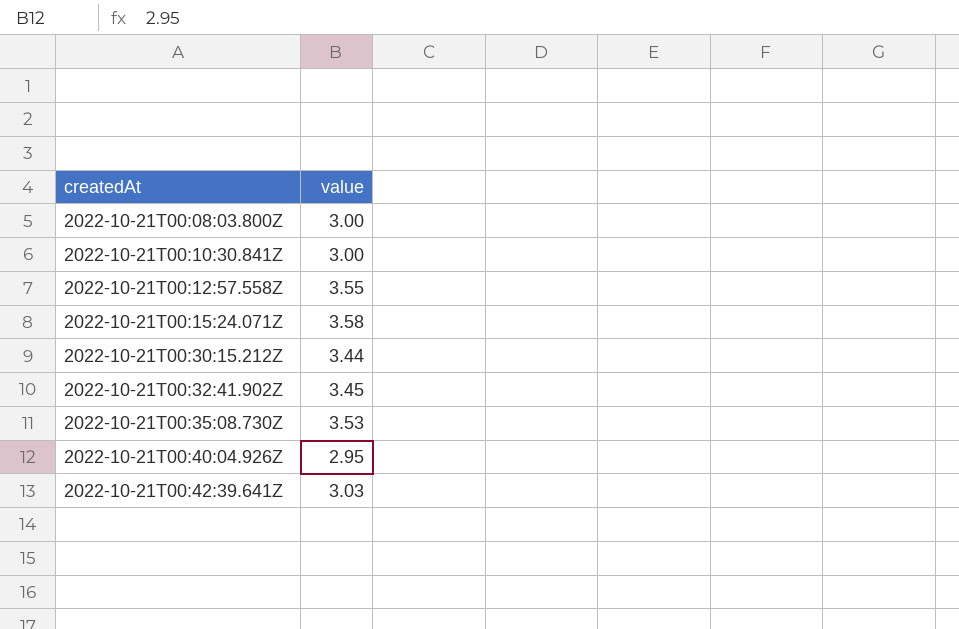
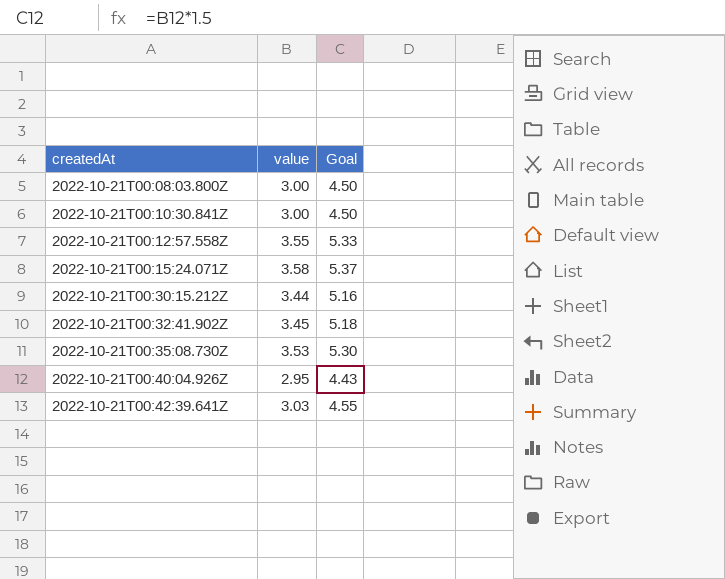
column Goal | formula: none -> [value] * 1.5

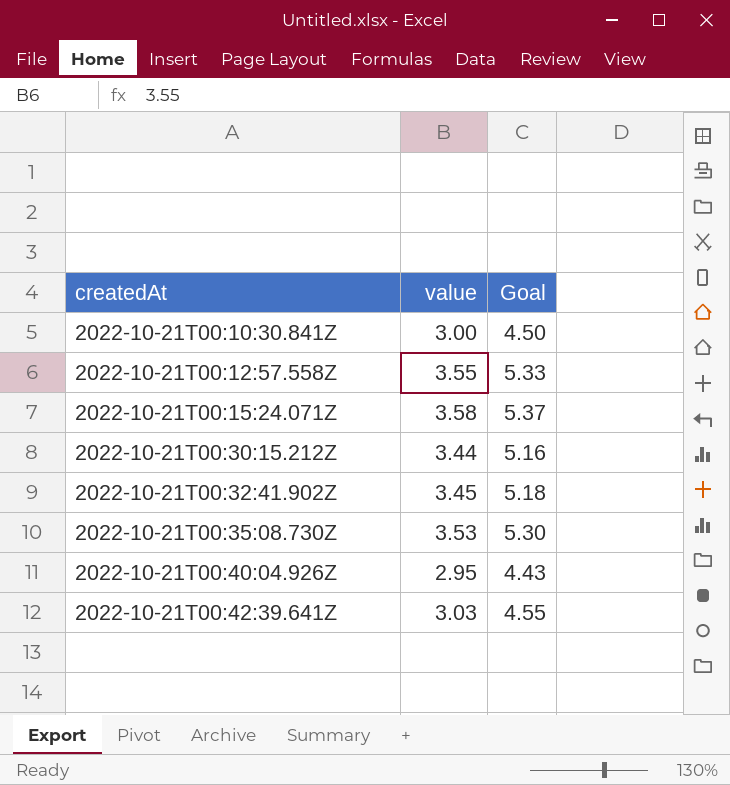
row 2022-10-21T00:08:03.800Z: 3.00 | 4.50 -> none

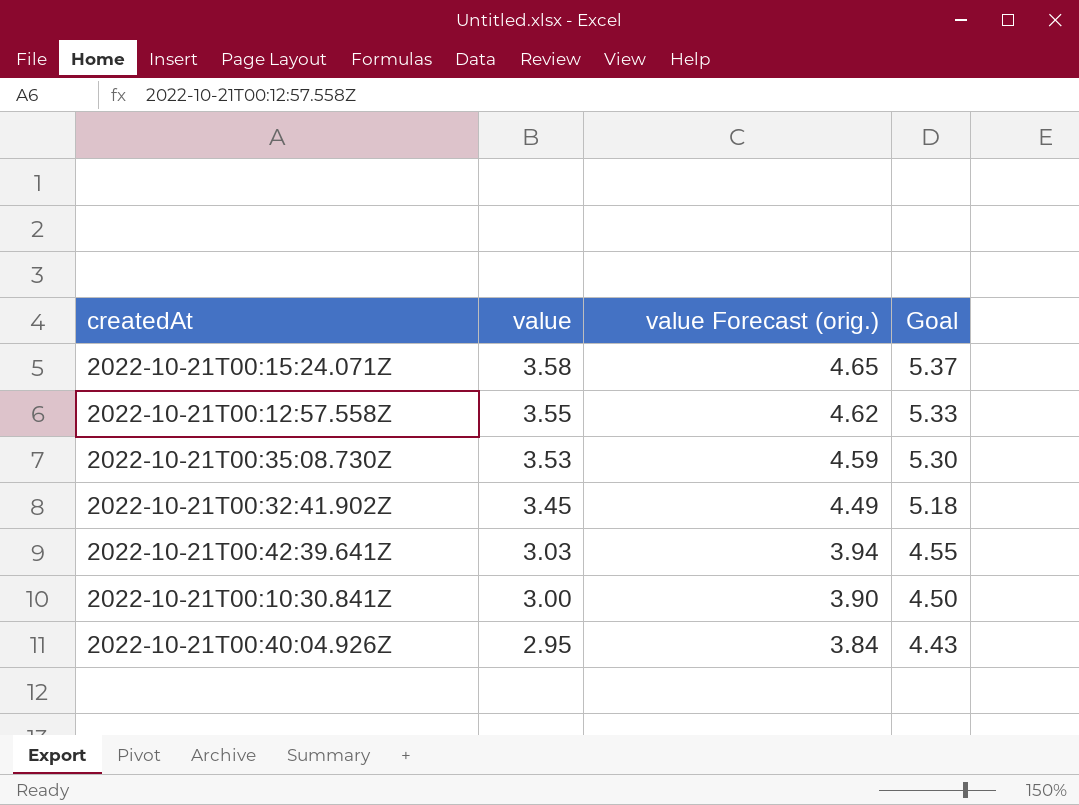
row order: createdAt ascending -> value descending
column value Forecast (orig.) | formula: none -> [value] * 1.3
row 2022-10-21T00:30:15.212Z: 3.44 | 5.16 -> none

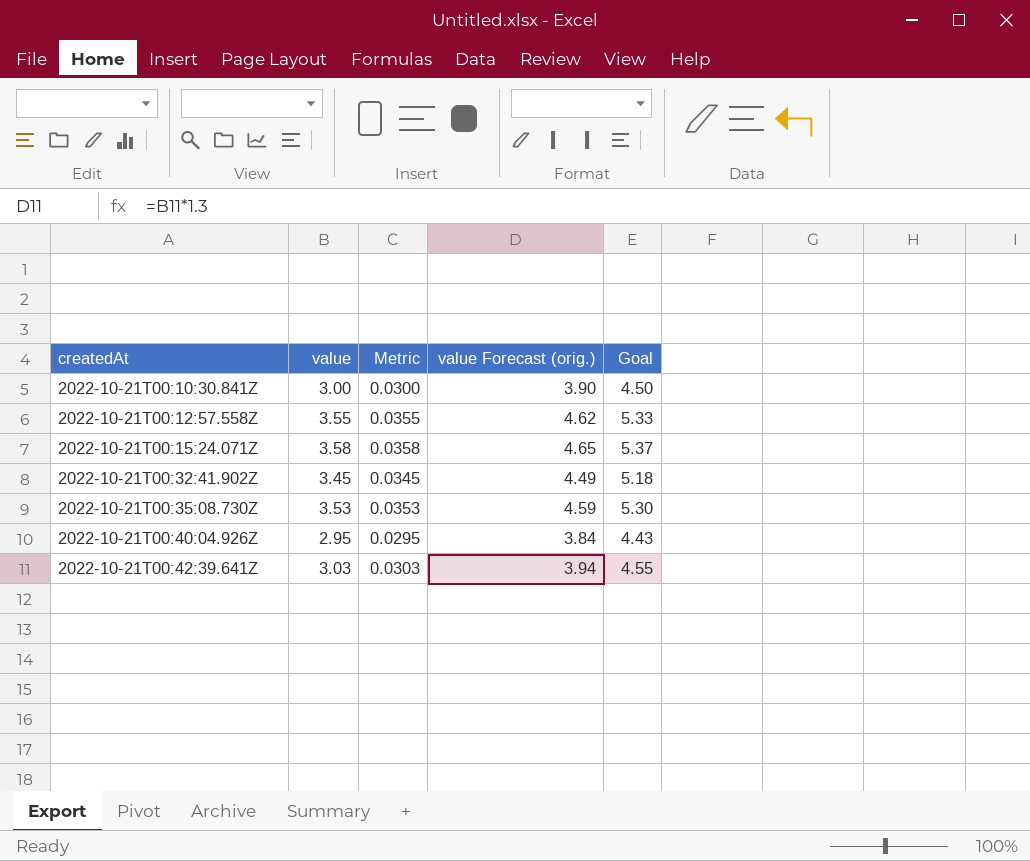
row order: value descending -> createdAt ascending
column Metric | formula: none -> [value] * 0.01

